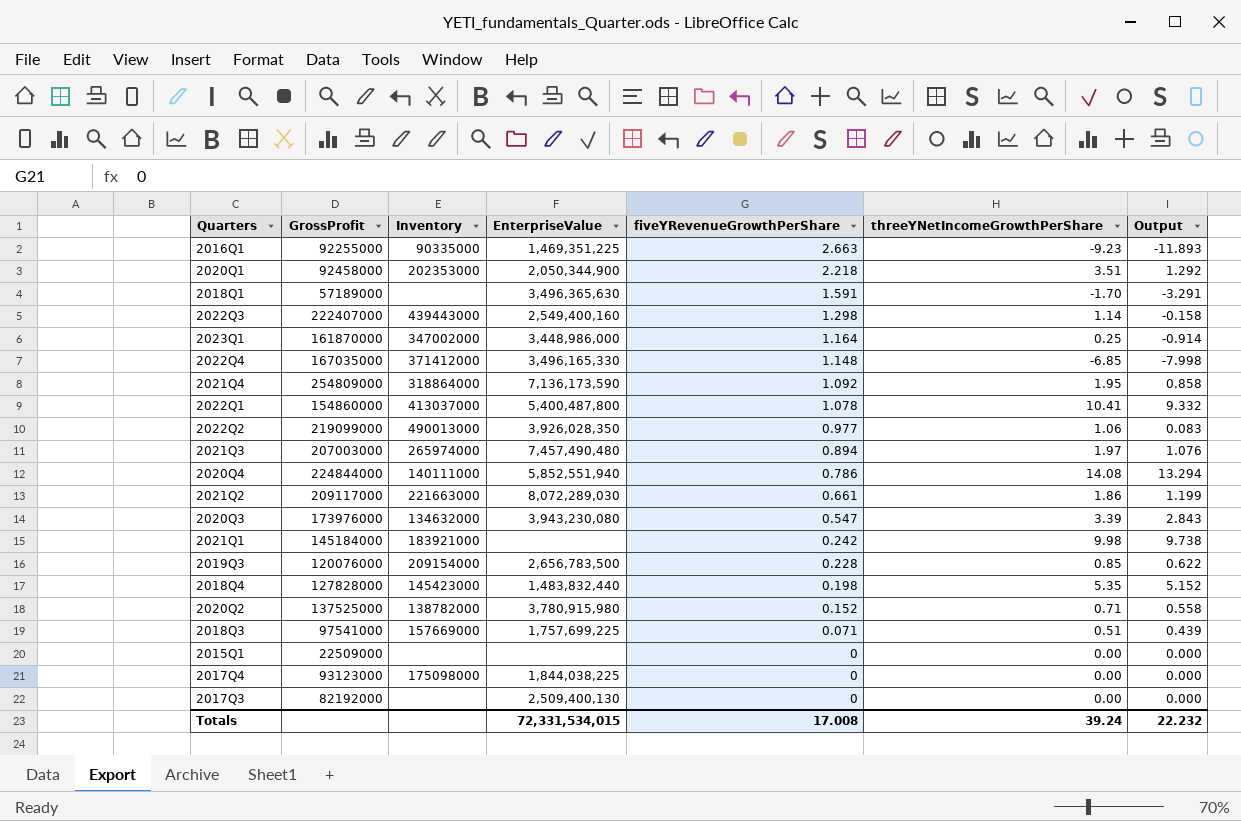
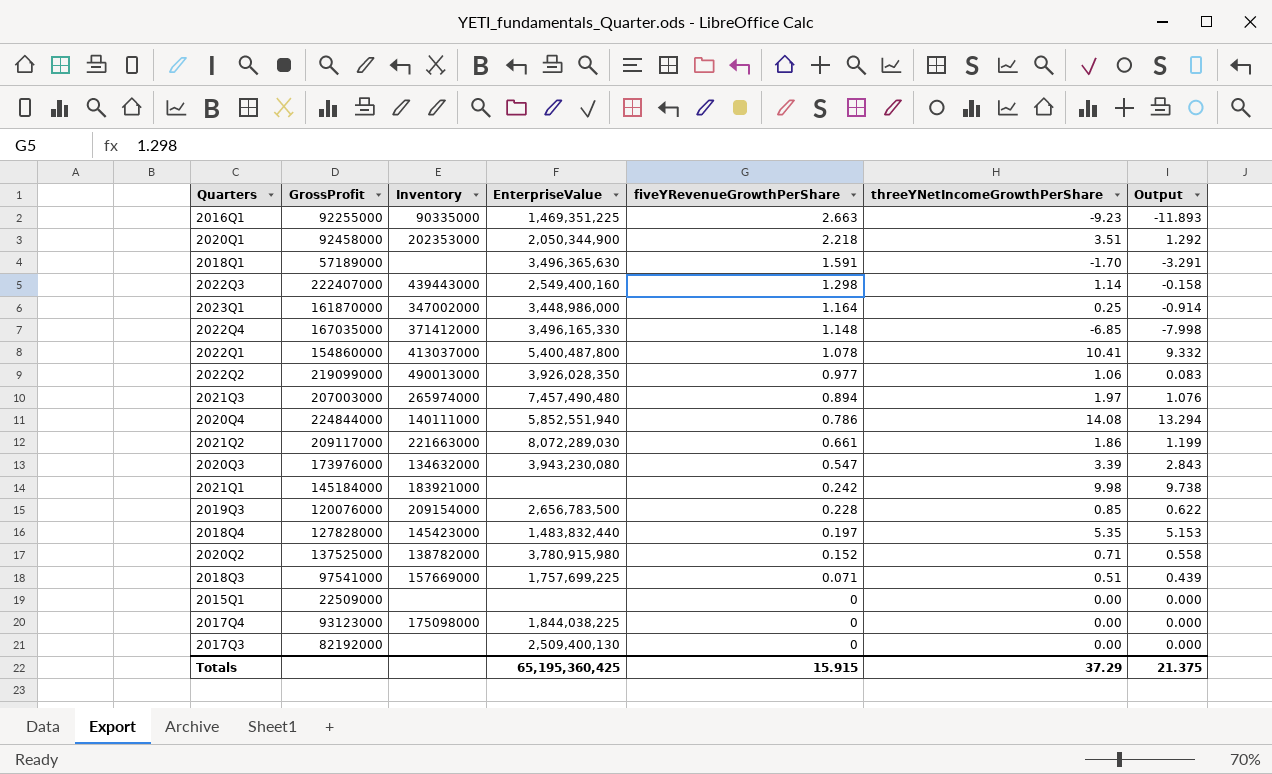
row 2021Q4: 254809000 | 318864000 | 7,136,173,590 | 1.092 | 1.95 | 0.858 -> none
2018Q4 | fiveYRevenueGrowthPerShare: 0.198 -> 0.197
2018Q4 | Output: 5.152 -> 5.153
Totals | EnterpriseValue: 72,331,534,015 -> 65,195,360,425
Totals | fiveYRevenueGrowthPerShare: 17.008 -> 15.915
Totals | threeYNetIncomeGrowthPerShare: 39.24 -> 37.29
Totals | Output: 22.232 -> 21.375

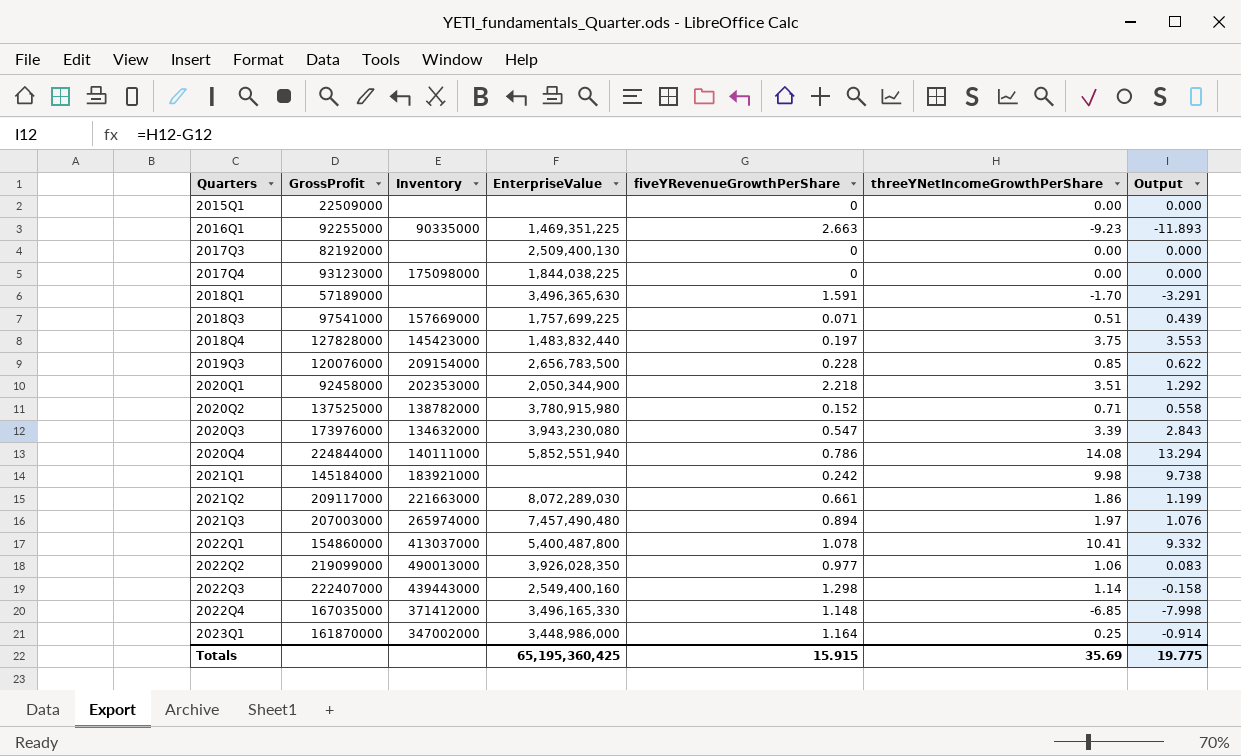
row order: fiveYRevenueGrowthPerShare descending -> Quarters ascending
2018Q4 | threeYNetIncomeGrowthPerShare: 5.35 -> 3.75
2018Q4 | Output: 5.153 -> 3.553
Totals | threeYNetIncomeGrowthPerShare: 37.29 -> 35.69
Totals | Output: 21.375 -> 19.775

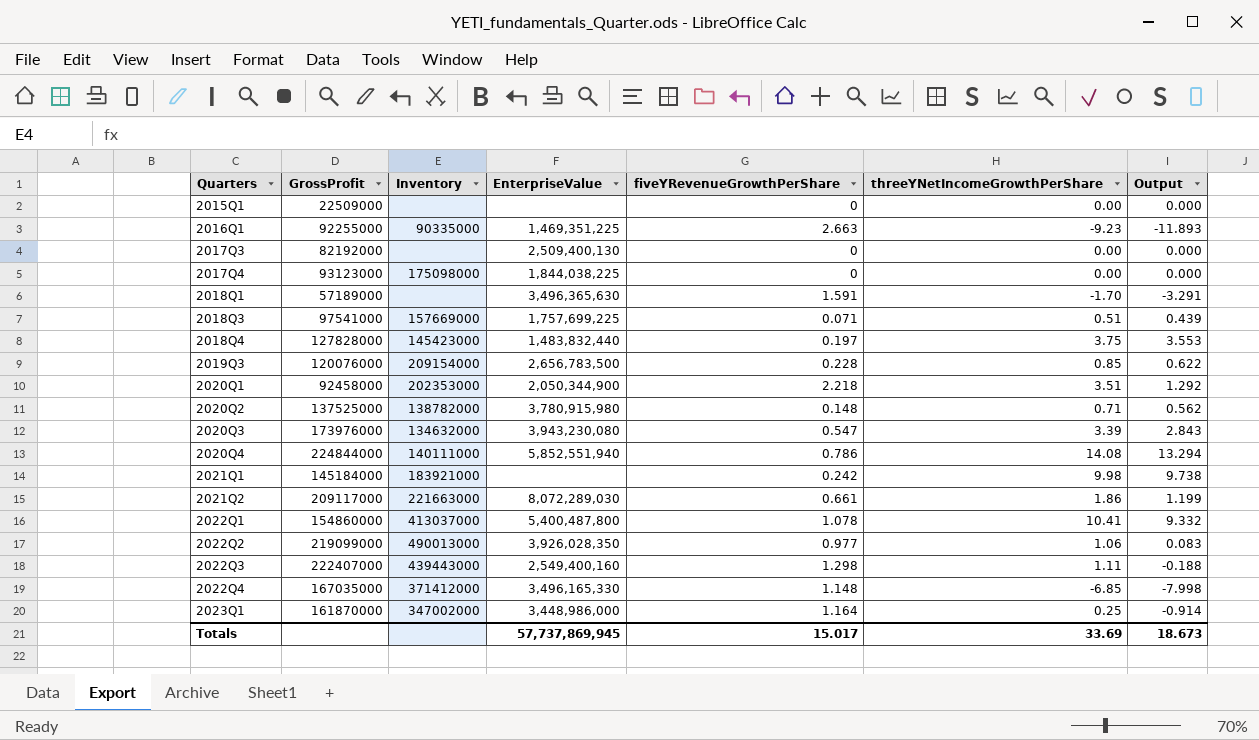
row 2021Q3: 207003000 | 265974000 | 7,457,490,480 | 0.894 | 1.97 | 1.076 -> none
2020Q2 | fiveYRevenueGrowthPerShare: 0.152 -> 0.148
2020Q2 | Output: 0.558 -> 0.562
2022Q3 | threeYNetIncomeGrowthPerShare: 1.14 -> 1.11
2022Q3 | Output: -0.158 -> -0.188
Totals | EnterpriseValue: 65,195,360,425 -> 57,737,869,945
Totals | fiveYRevenueGrowthPerShare: 15.915 -> 15.017
Totals | threeYNetIncomeGrowthPerShare: 35.69 -> 33.69
Totals | Output: 19.775 -> 18.673

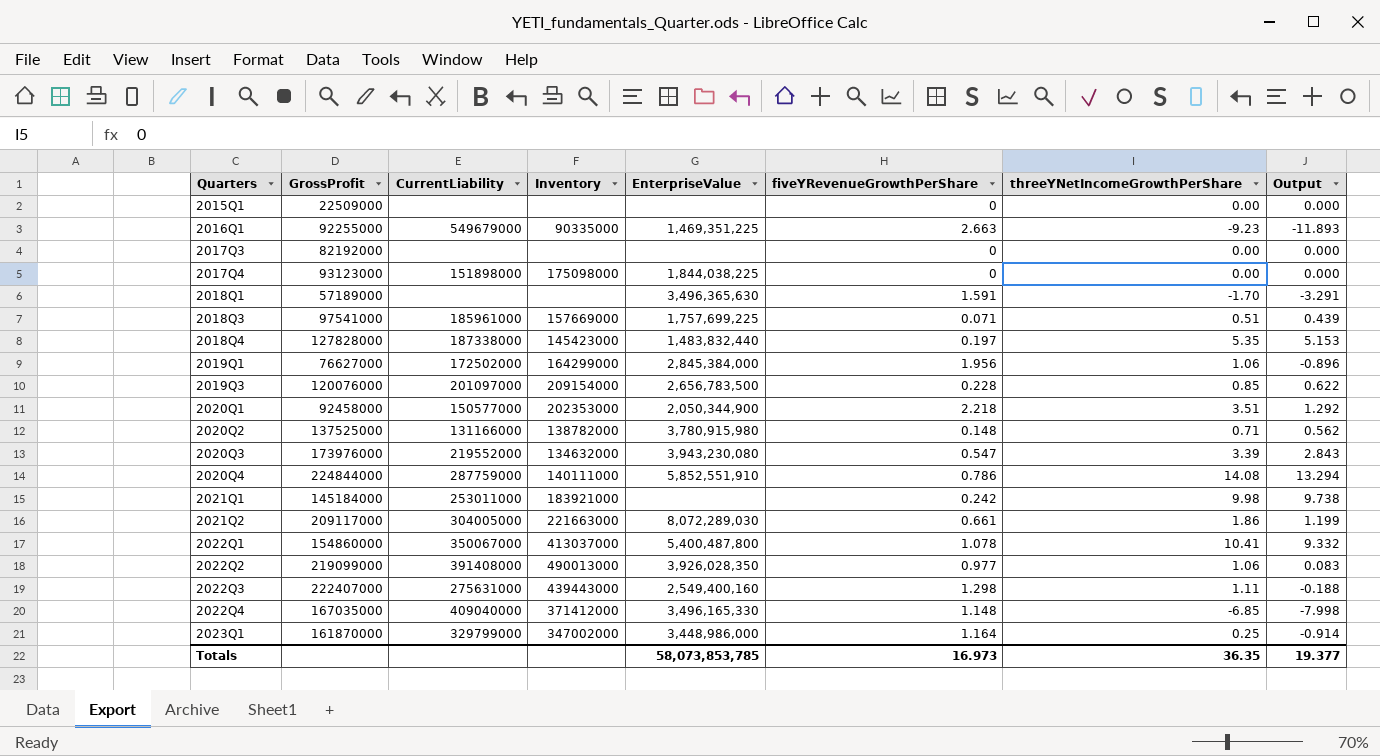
column CurrentLiability | position: none -> 3
2017Q3 | EnterpriseValue: 2,509,400,130 -> none
2018Q4 | threeYNetIncomeGrowthPerShare: 3.75 -> 5.35
2018Q4 | Output: 3.553 -> 5.153
row 2019Q1: none -> 76627000 | 172502000 | 164299000 | 2,845,384,000 | 1.956 | 1.06 | -0.896
2020Q4 | EnterpriseValue: 5,852,551,940 -> 5,852,551,910
Totals | EnterpriseValue: 57,737,869,945 -> 58,073,853,785
Totals | fiveYRevenueGrowthPerShare: 15.017 -> 16.973
Totals | threeYNetIncomeGrowthPerShare: 33.69 -> 36.35
Totals | Output: 18.673 -> 19.377

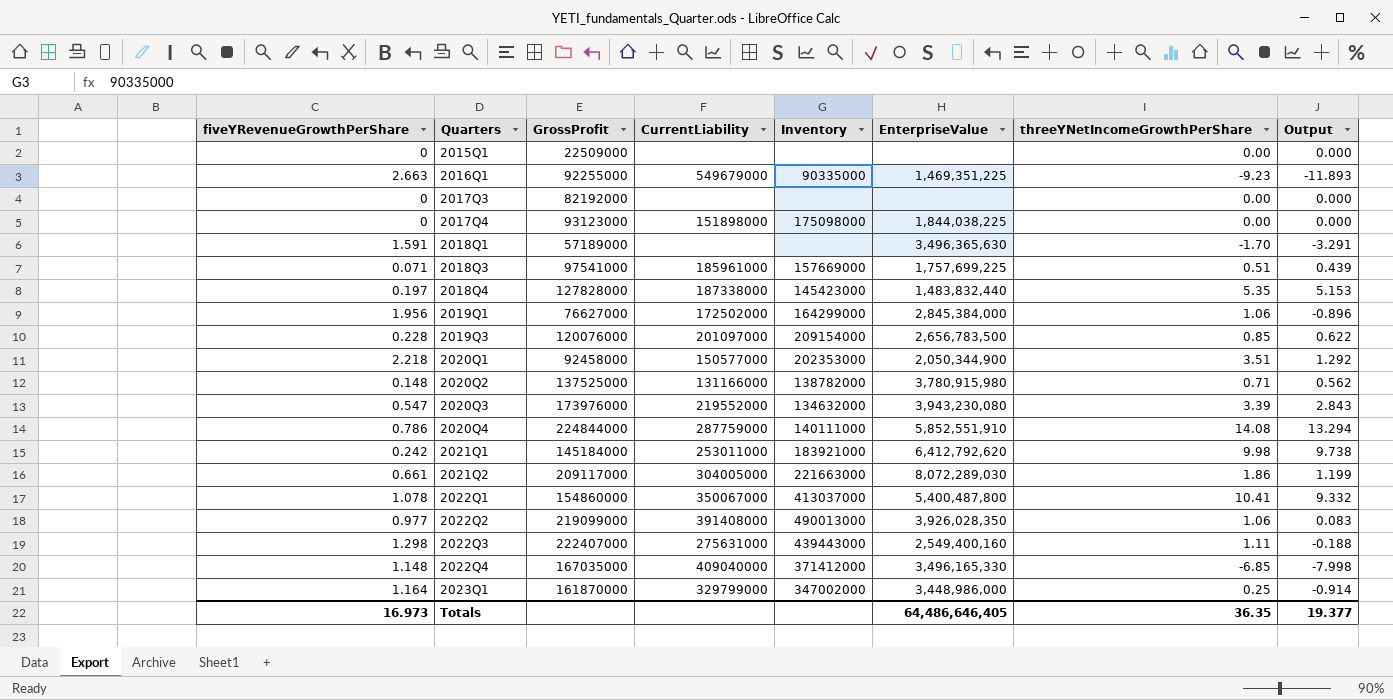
column fiveYRevenueGrowthPerShare | position: 6 -> 1
2021Q1 | EnterpriseValue: none -> 6,412,792,620
Totals | EnterpriseValue: 58,073,853,785 -> 64,486,646,405

